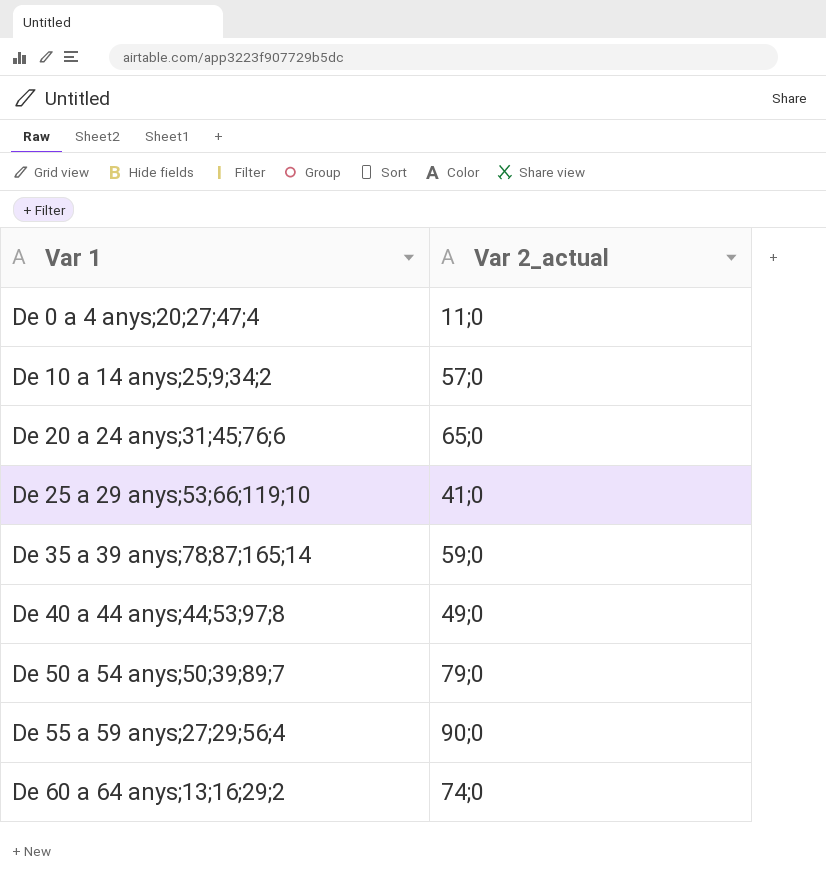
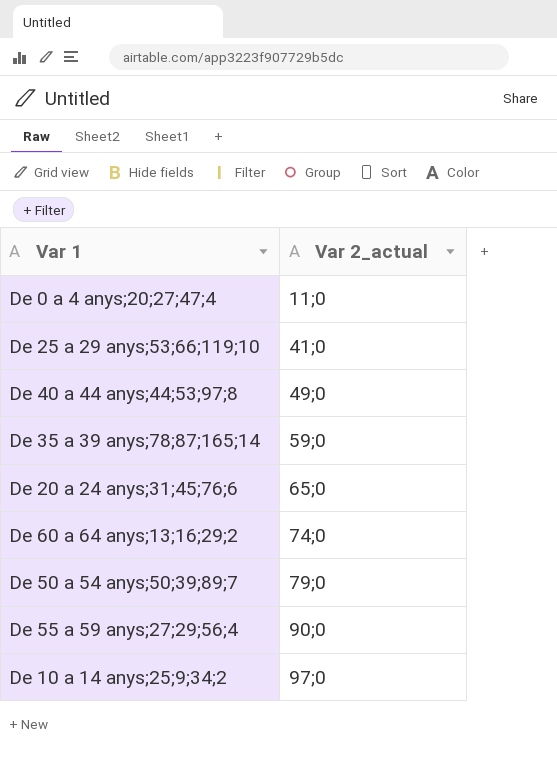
row order: Var 1 ascending -> Var 2_actual ascending
De 10 a 14 anys;25;9;34;2 | Var 2_actual: 57;0 -> 97;0

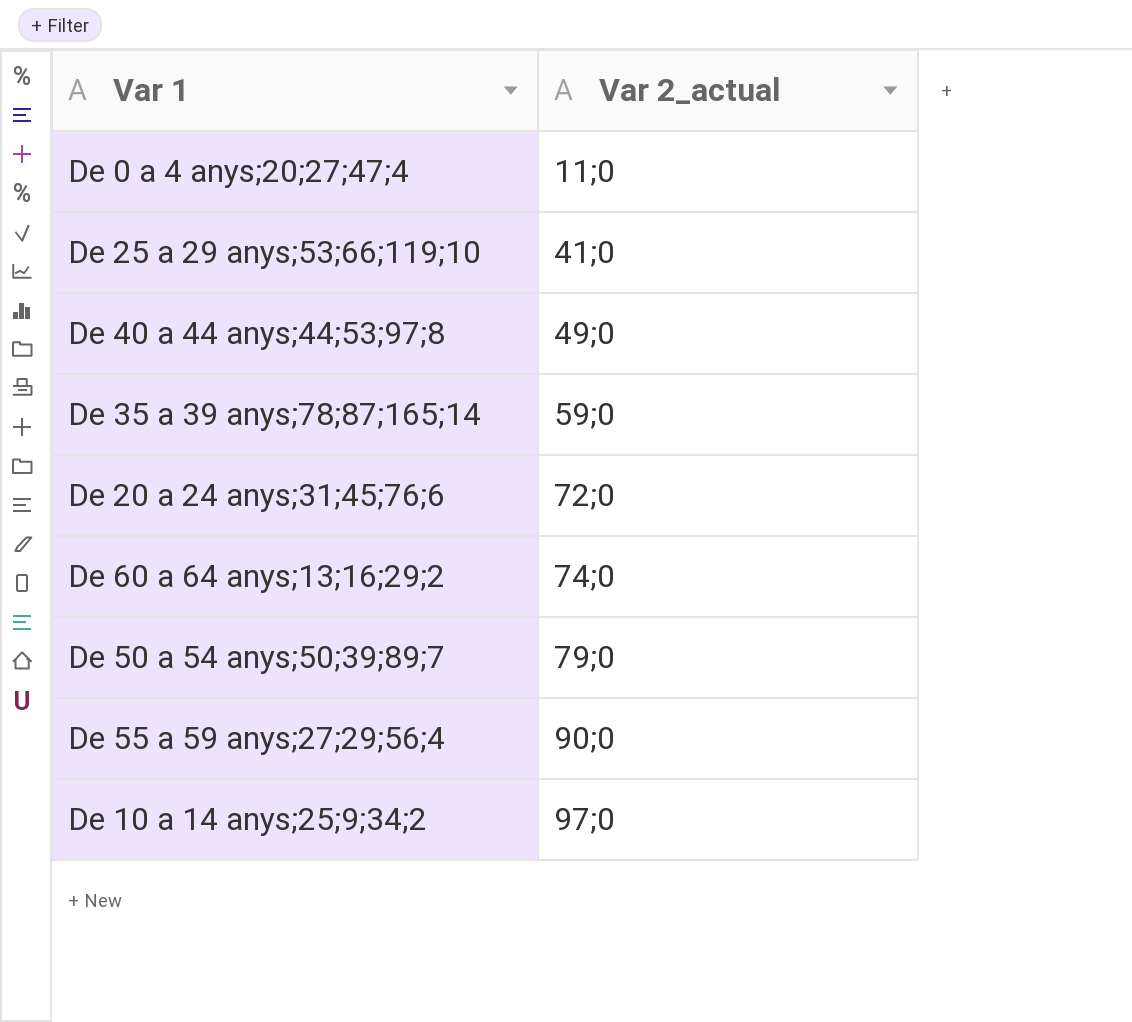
De 20 a 24 anys;31;45;76;6 | Var 2_actual: 65;0 -> 72;0

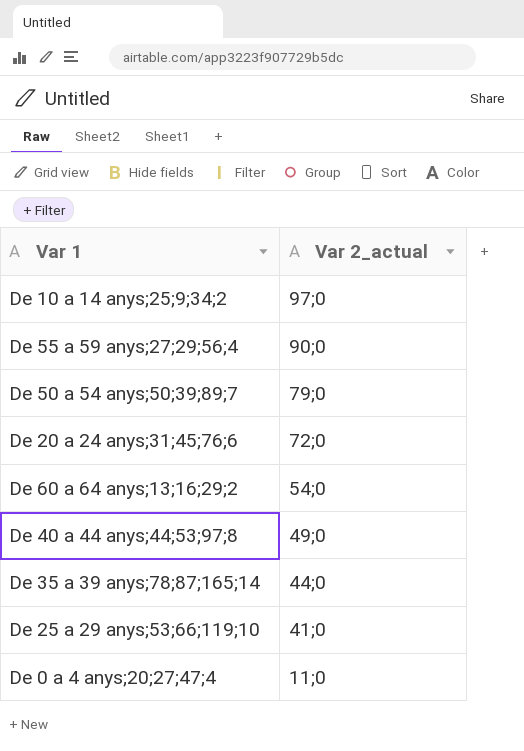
row order: Var 2_actual ascending -> Var 2_actual descending
De 60 a 64 anys;13;16;29;2 | Var 2_actual: 74;0 -> 54;0
De 35 a 39 anys;78;87;165;14 | Var 2_actual: 59;0 -> 44;0

